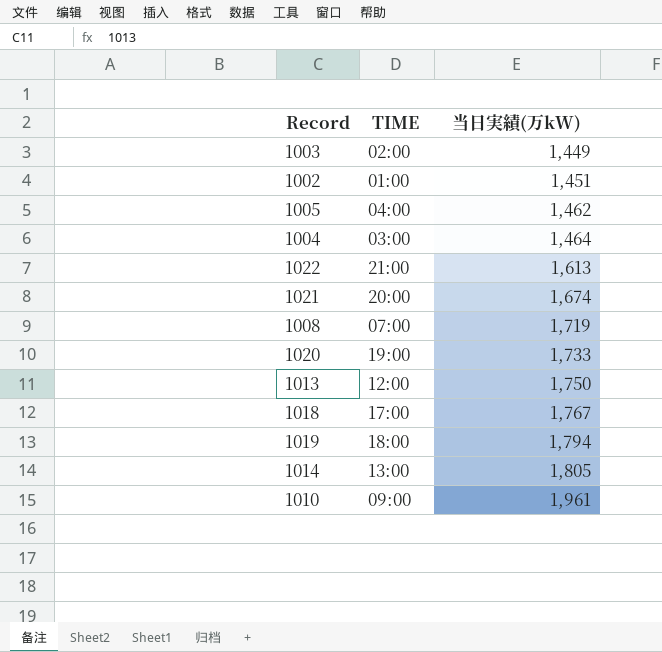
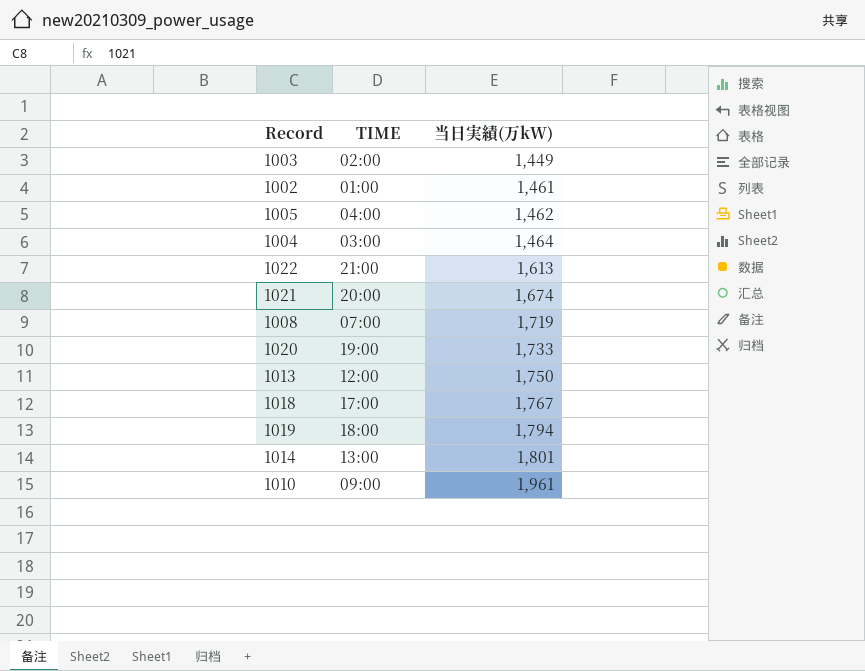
1002 | 当日実績(万kW): 1,451 -> 1,461
1014 | 当日実績(万kW): 1,805 -> 1,801

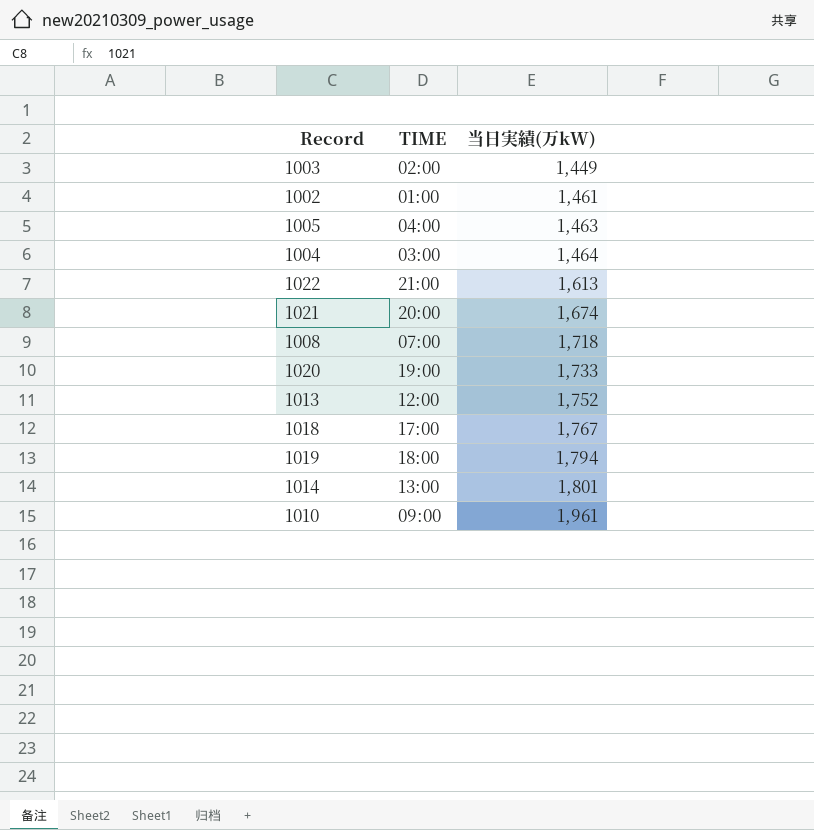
1005 | 当日実績(万kW): 1,462 -> 1,463
1008 | 当日実績(万kW): 1,719 -> 1,718
1013 | 当日実績(万kW): 1,750 -> 1,752

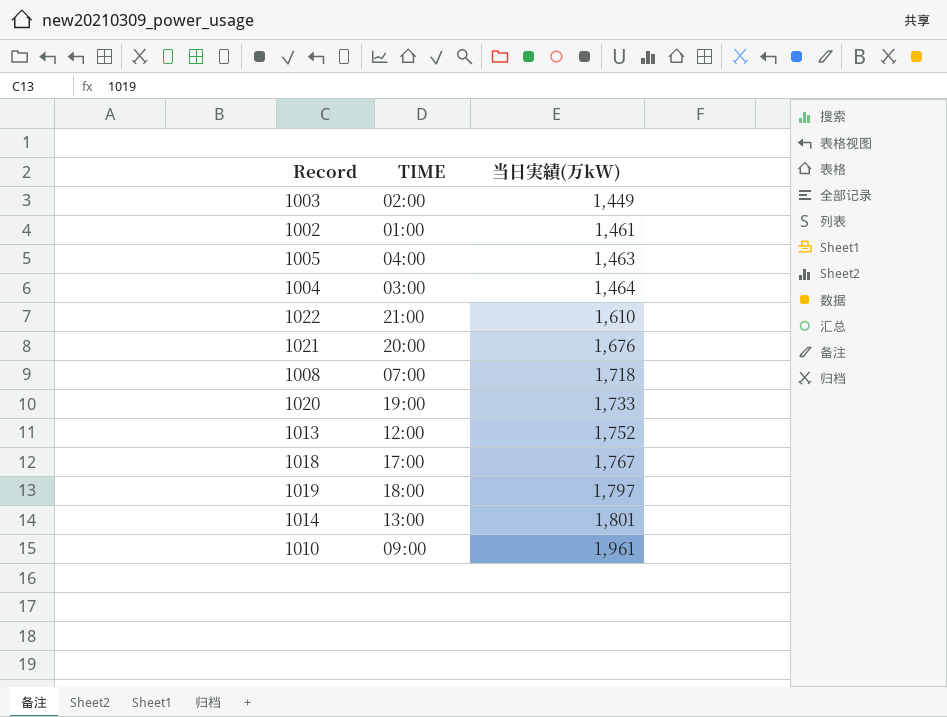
1022 | 当日実績(万kW): 1,613 -> 1,610
1021 | 当日実績(万kW): 1,674 -> 1,676
1019 | 当日実績(万kW): 1,794 -> 1,797

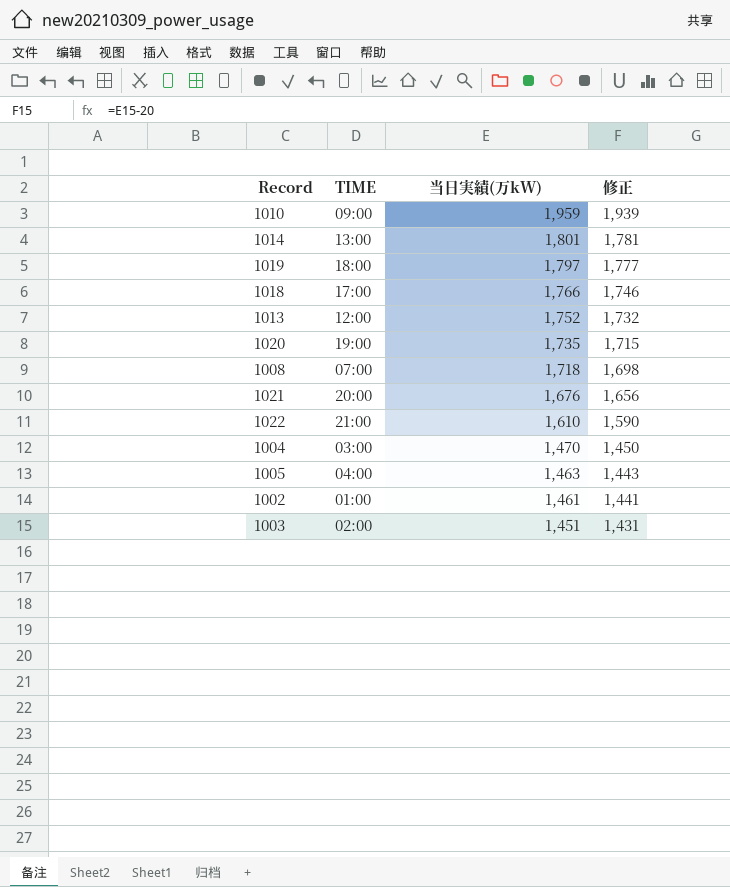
row order: 当日実績(万kW) ascending -> 当日実績(万kW) descending
column 修正 | formula: none -> [当日実績(万kW)] - 20
1010 | 当日実績(万kW): 1,961 -> 1,959
1018 | 当日実績(万kW): 1,767 -> 1,766
1020 | 当日実績(万kW): 1,733 -> 1,735
1004 | 当日実績(万kW): 1,464 -> 1,470
1003 | 当日実績(万kW): 1,449 -> 1,451

